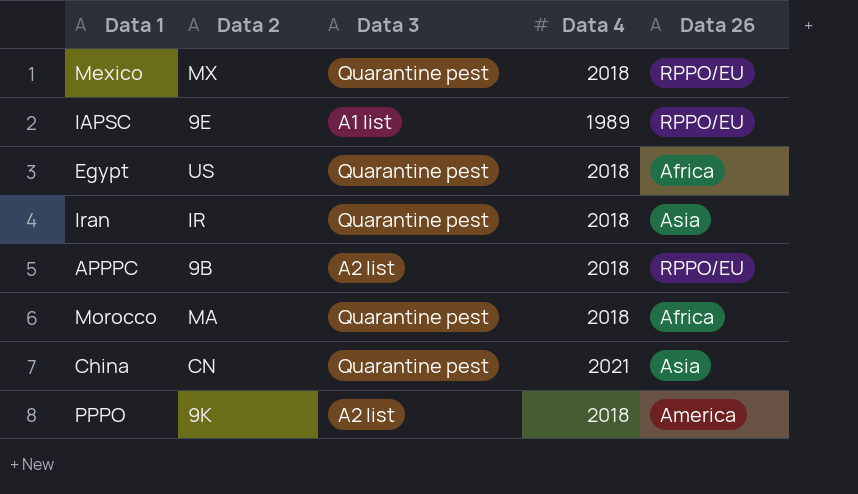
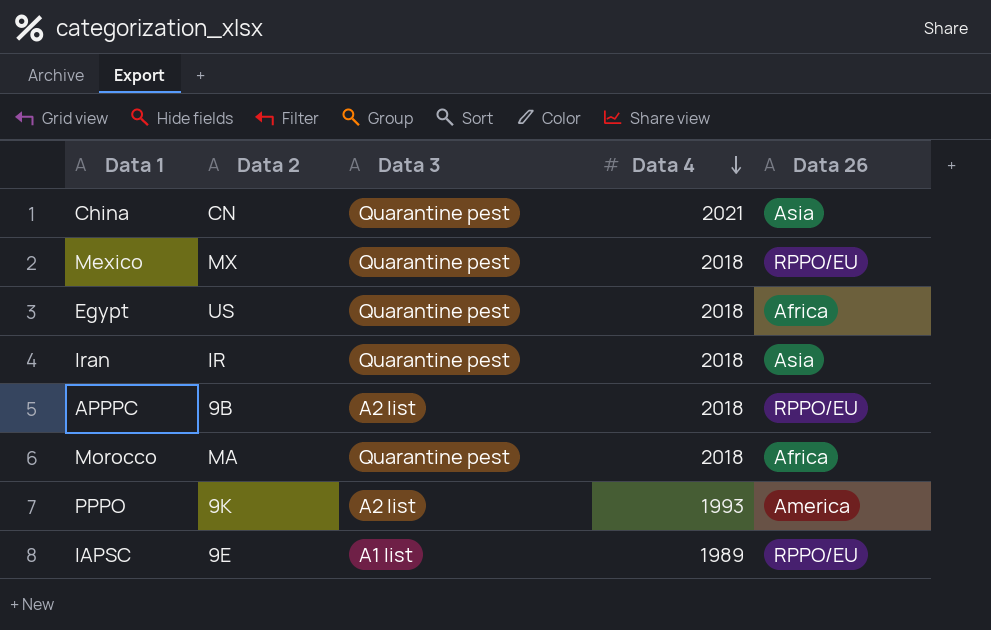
row order: none -> Data 4 descending
PPPO | Data 4: 2018 -> 1993

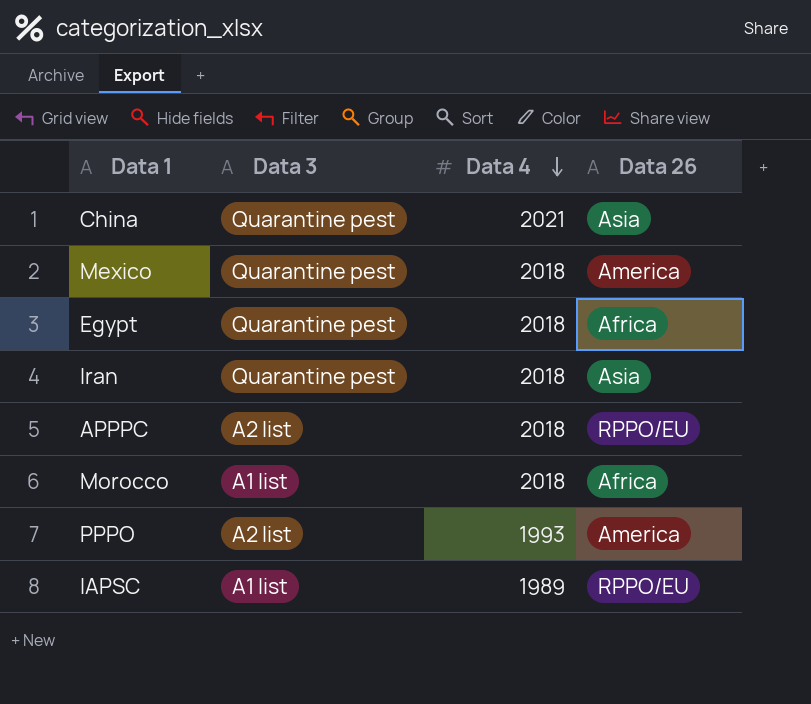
column Data 2 | position: 2 -> none
Mexico | Data 26: RPPO/EU -> America
Morocco | Data 3: Quarantine pest -> A1 list

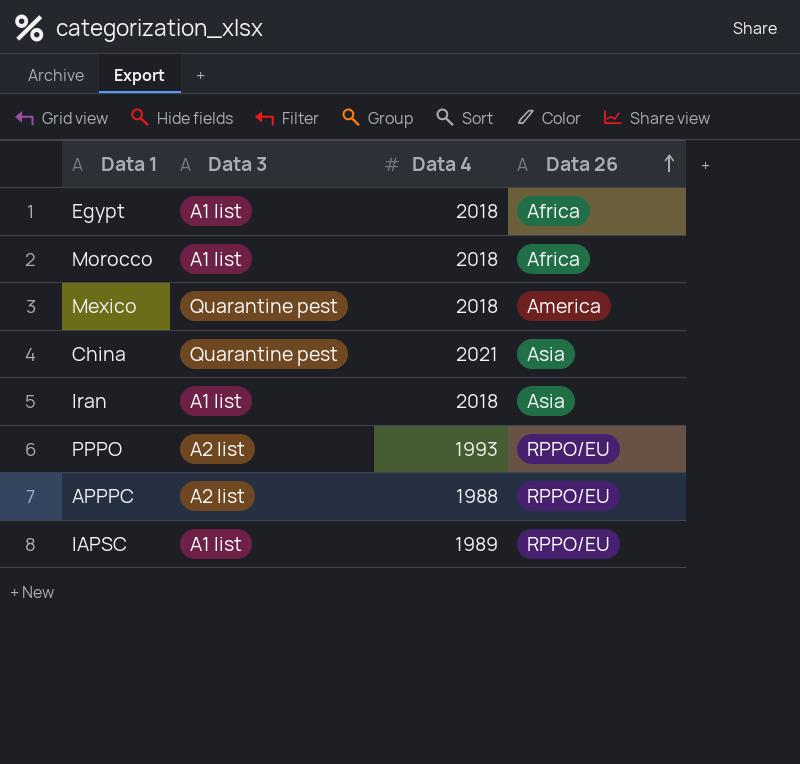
row order: Data 4 descending -> Data 26 ascending
Egypt | Data 3: Quarantine pest -> A1 list
Iran | Data 3: Quarantine pest -> A1 list
PPPO | Data 26: America -> RPPO/EU
APPPC | Data 4: 2018 -> 1988

